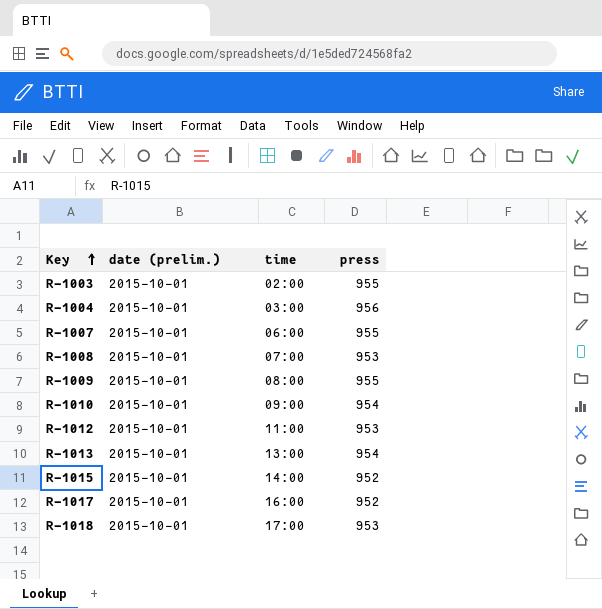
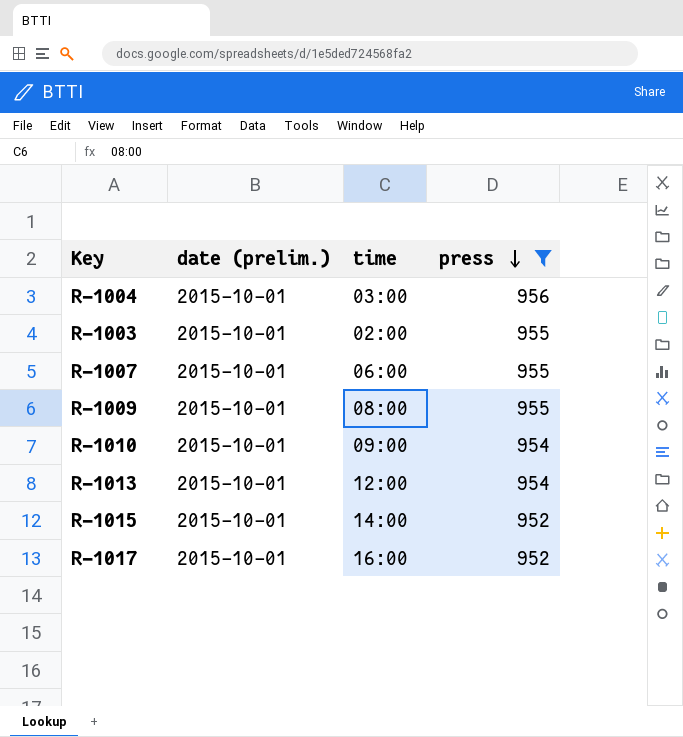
filter: none -> press != 953
row order: Key ascending -> press descending
R-1013 | time: 13:00 -> 12:00

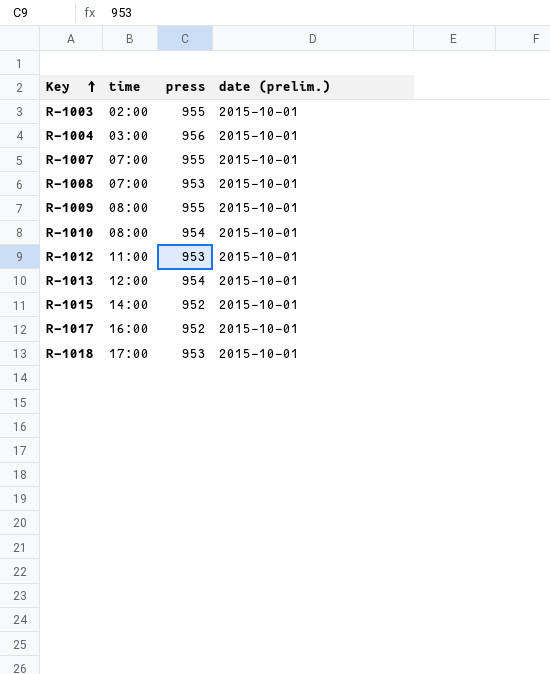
filter: press != 953 -> none
row order: press descending -> Key ascending
column date (prelim.) | position: 2 -> 4
R-1007 | time: 06:00 -> 07:00
R-1010 | time: 09:00 -> 08:00

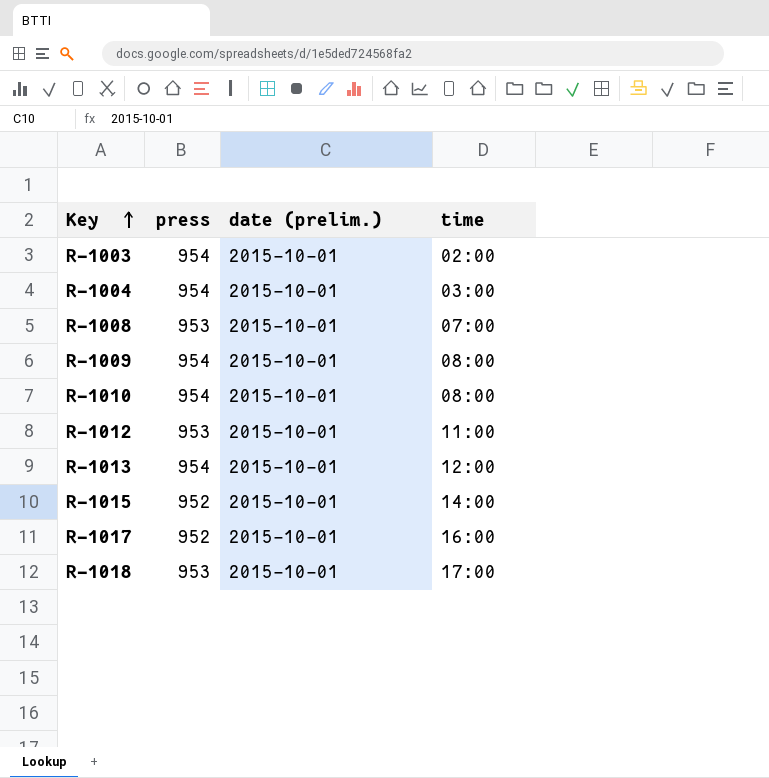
column time | position: 2 -> 4
row R-1007: 07:00 | 955 | 2015-10-01 -> none
R-1003 | press: 955 -> 954
R-1004 | press: 956 -> 954
R-1009 | press: 955 -> 954

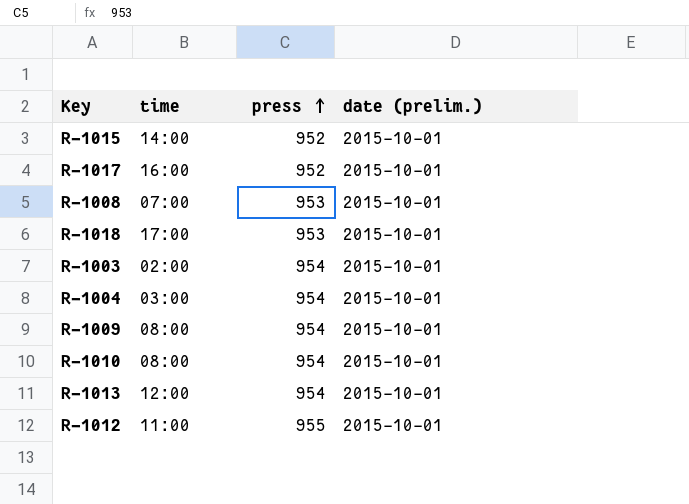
row order: Key ascending -> press ascending
column time | position: 4 -> 2
R-1012 | press: 953 -> 955

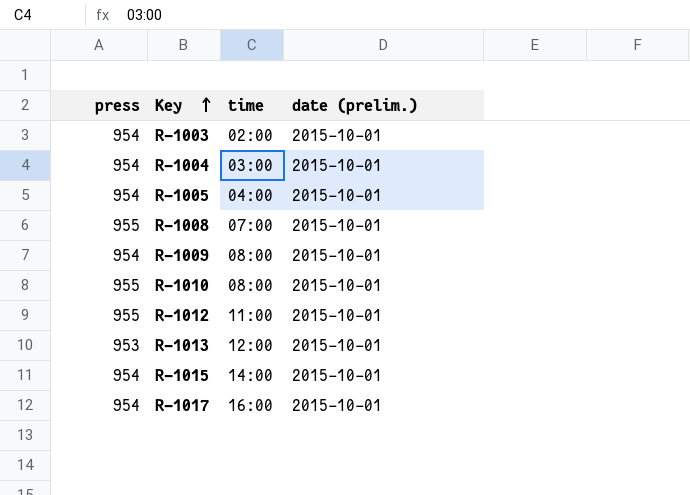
row order: press ascending -> Key ascending
column press | position: 3 -> 1
row R-1018: 17:00 | 953 | 2015-10-01 -> none
row R-1005: none -> 954 | 04:00 | 2015-10-01
R-1008 | press: 953 -> 955
R-1010 | press: 954 -> 955
R-1013 | press: 954 -> 953
R-1015 | press: 952 -> 954
R-1017 | press: 952 -> 954

